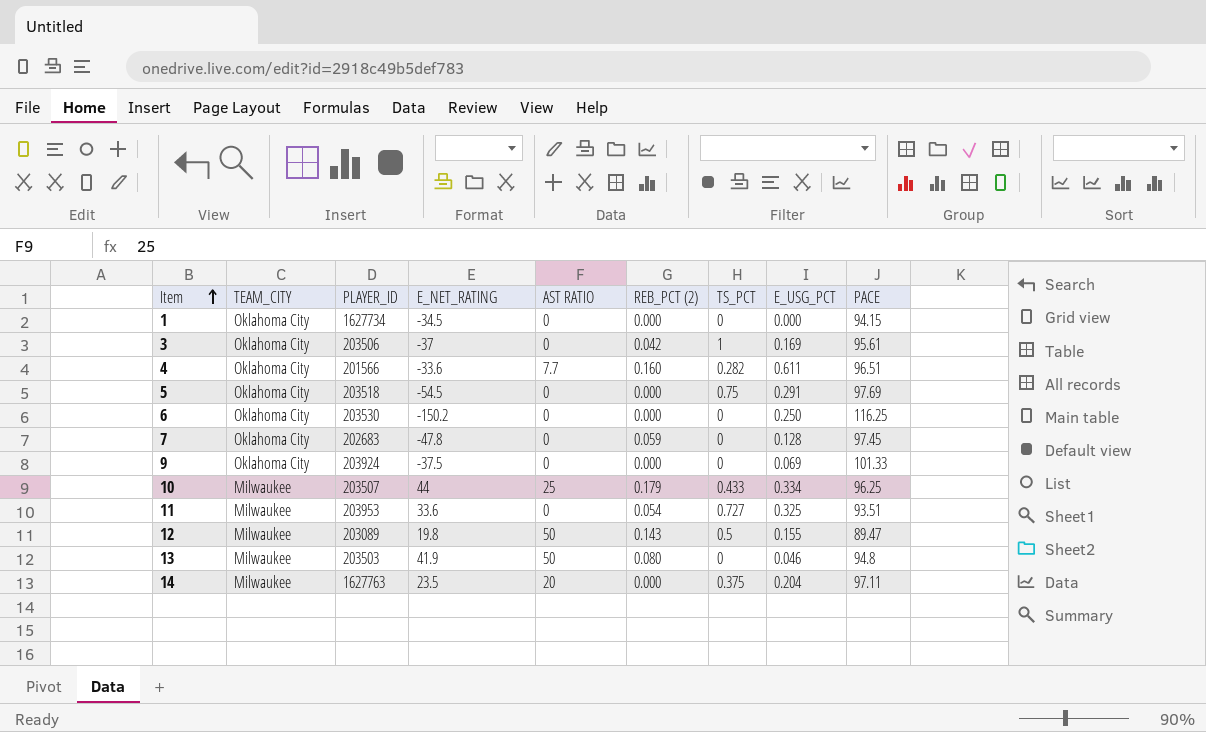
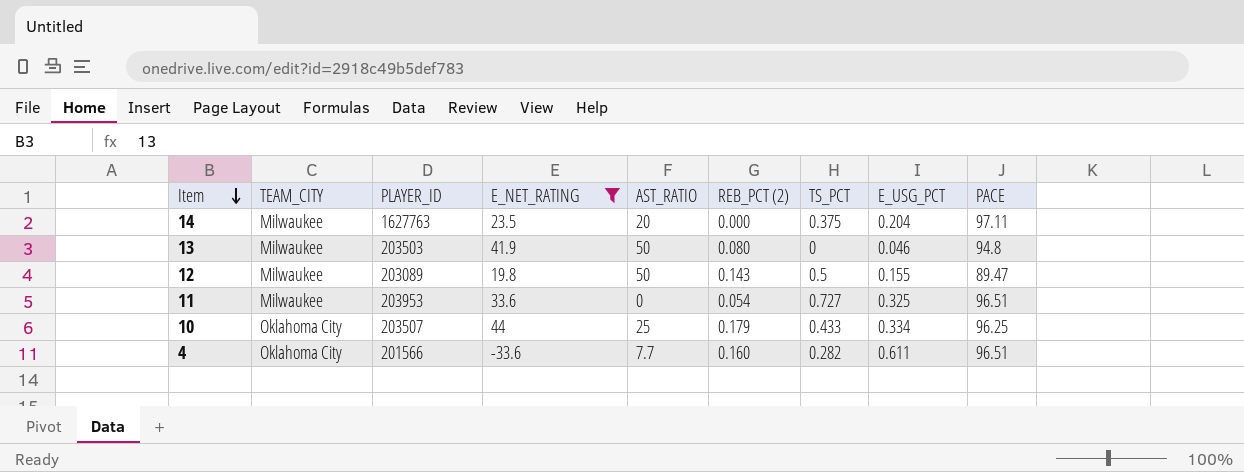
filter: none -> E_NET_RATING >= -33.6
row order: Item ascending -> Item descending
column name: AST RATIO -> AST_RATIO
11 | PACE: 93.51 -> 96.51
10 | TEAM_CITY: Milwaukee -> Oklahoma City

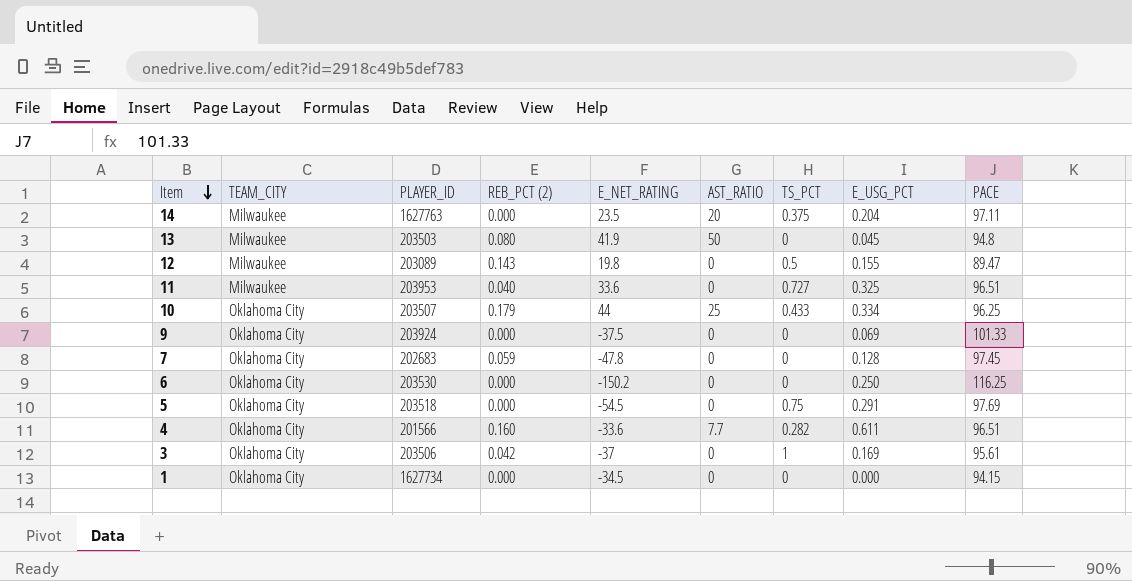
filter: E_NET_RATING >= -33.6 -> none
column REB_PCT (2) | position: 6 -> 4
13 | E_USG_PCT: 0.046 -> 0.045
12 | AST_RATIO: 50 -> 0
11 | REB_PCT (2): 0.054 -> 0.040

